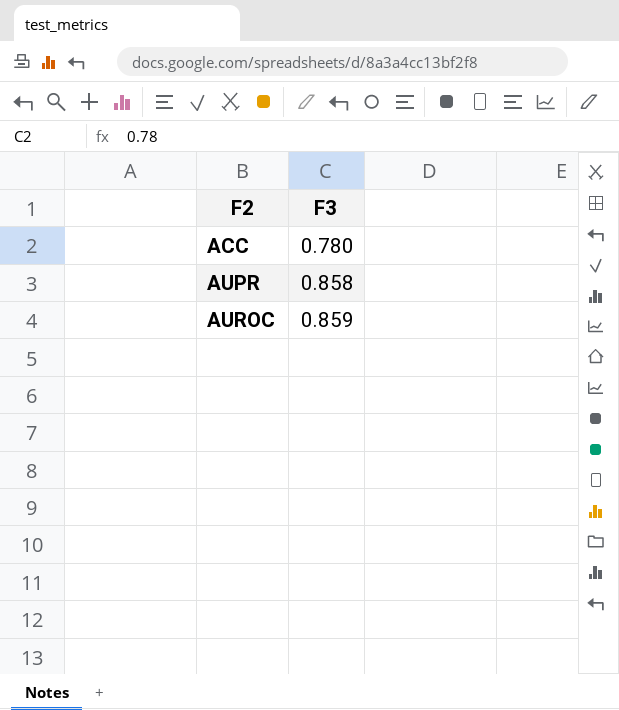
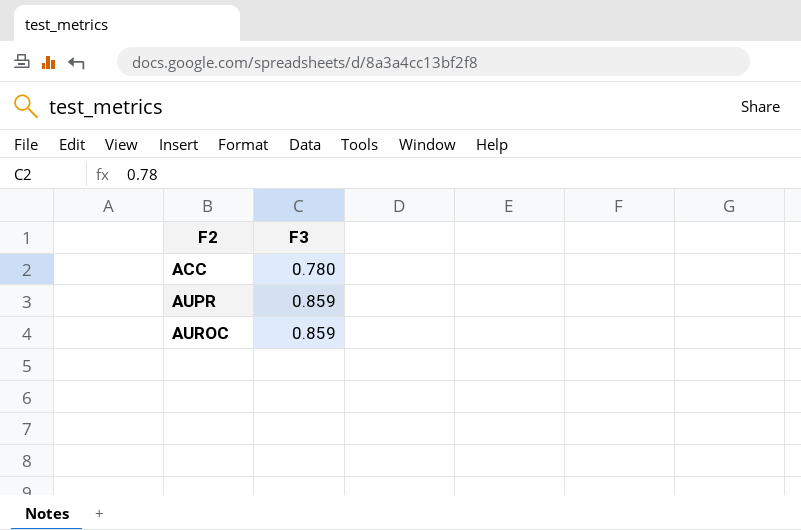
AUPR | F3: 0.858 -> 0.859

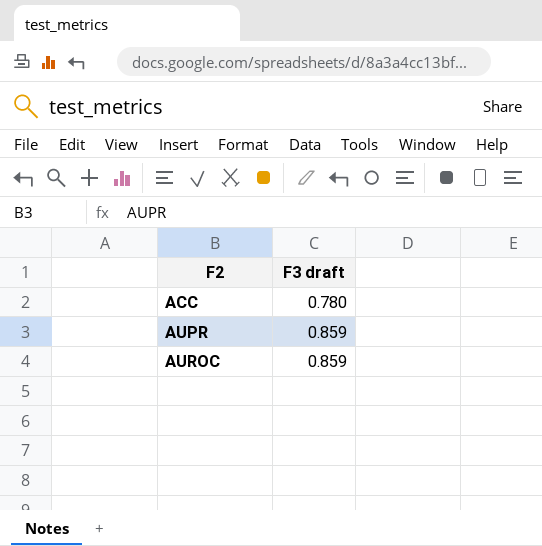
column name: F3 -> F3 draft

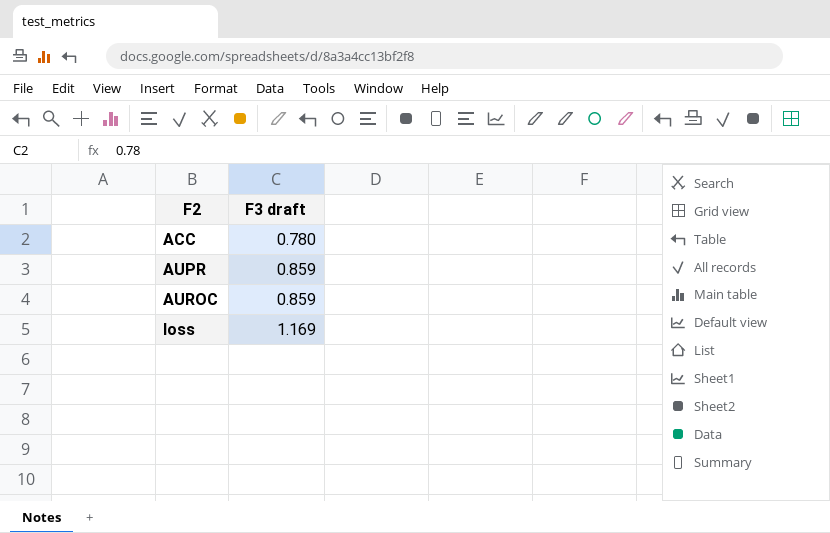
row loss: none -> 1.169

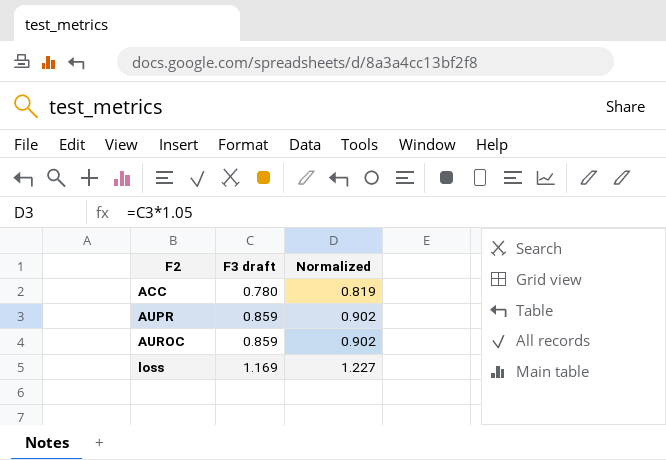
column Normalized | formula: none -> [F3 draft] * 1.05

